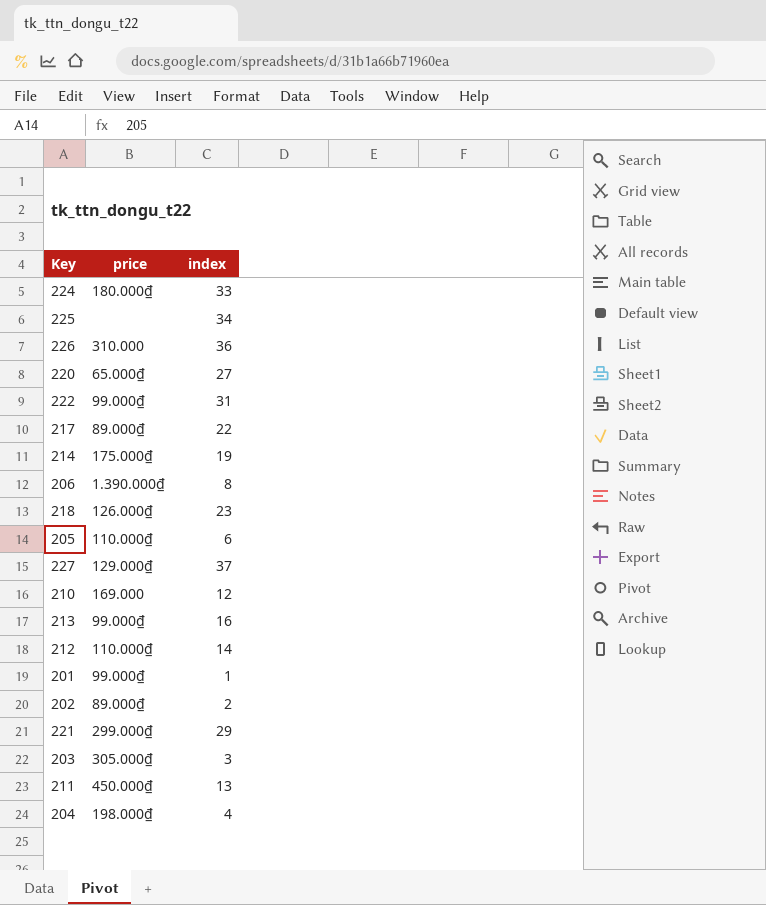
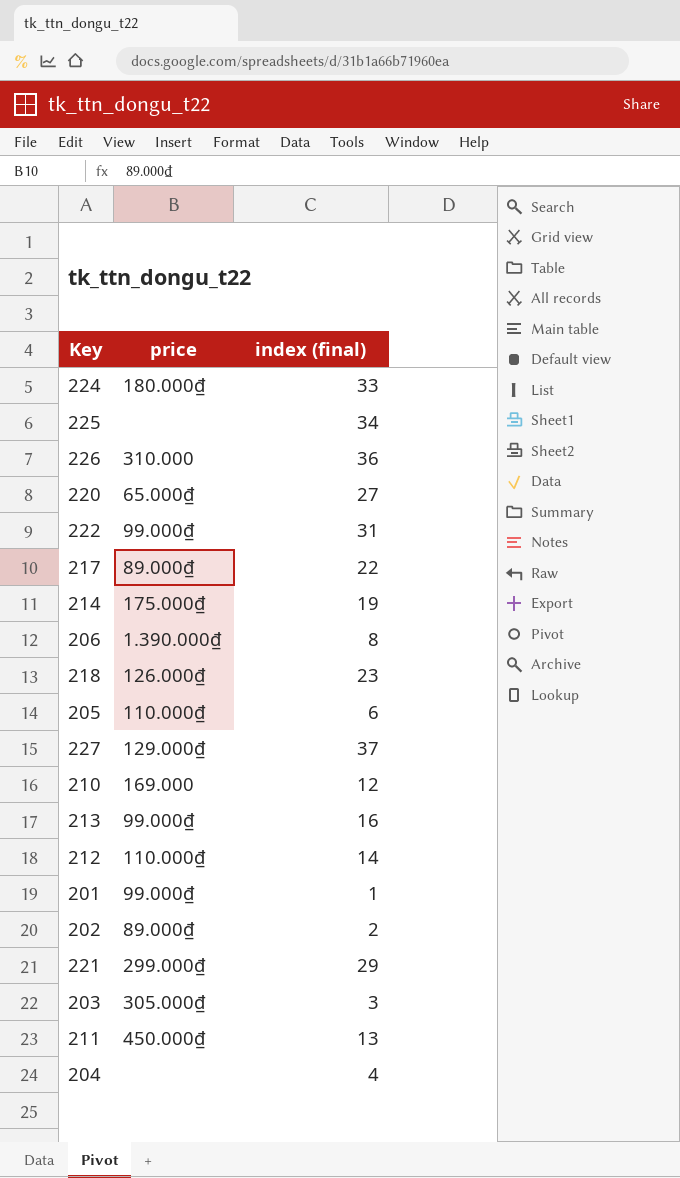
column name: index -> index (final)
204 | price: 198.000₫ -> none

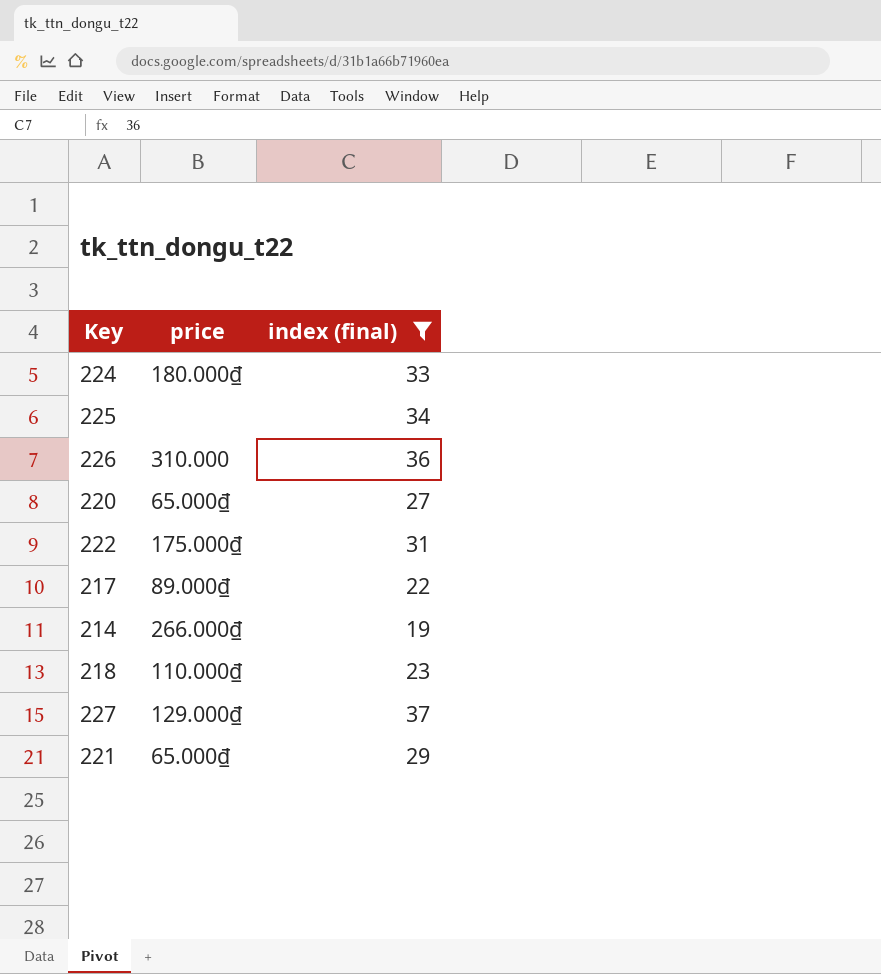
filter: none -> index (final) >= 19
222 | price: 99.000₫ -> 175.000₫
214 | price: 175.000₫ -> 266.000₫
218 | price: 126.000₫ -> 110.000₫
221 | price: 299.000₫ -> 65.000₫

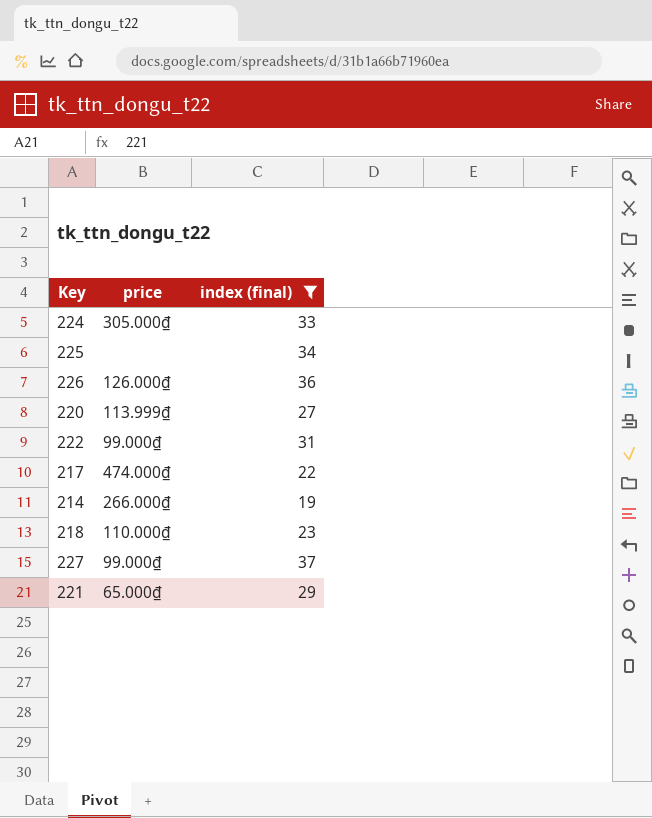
224 | price: 180.000₫ -> 305.000₫
226 | price: 310.000 -> 126.000₫
220 | price: 65.000₫ -> 113.999₫
222 | price: 175.000₫ -> 99.000₫
217 | price: 89.000₫ -> 474.000₫
227 | price: 129.000₫ -> 99.000₫

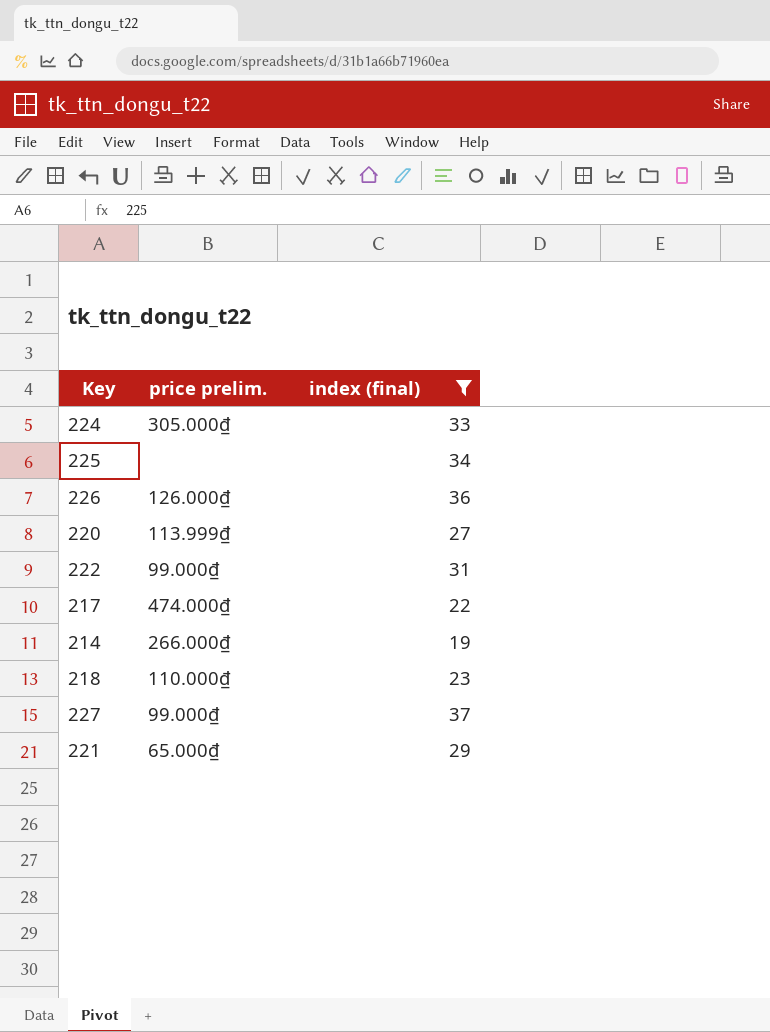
column name: price -> price prelim.

